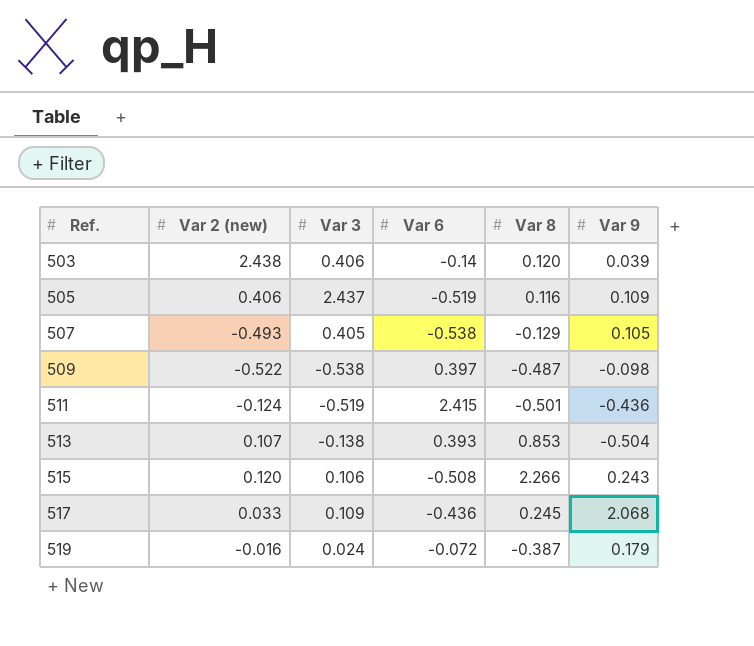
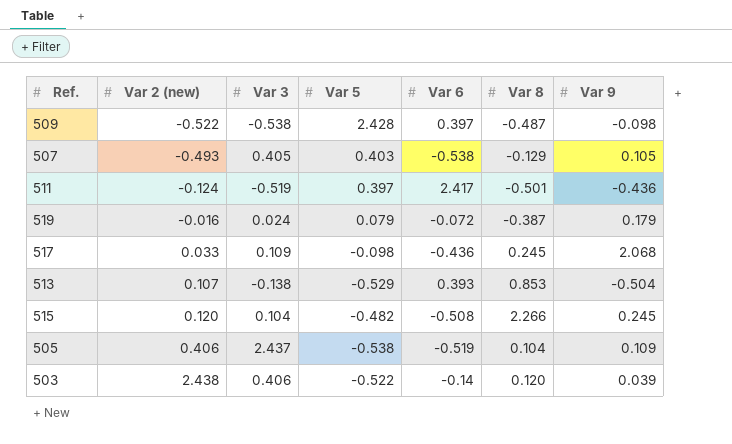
row order: Ref. ascending -> Var 2 (new) ascending
column Var 5 | position: none -> 4
511 | Var 6: 2.415 -> 2.417
515 | Var 3: 0.106 -> 0.104
515 | Var 9: 0.243 -> 0.245
505 | Var 8: 0.116 -> 0.104

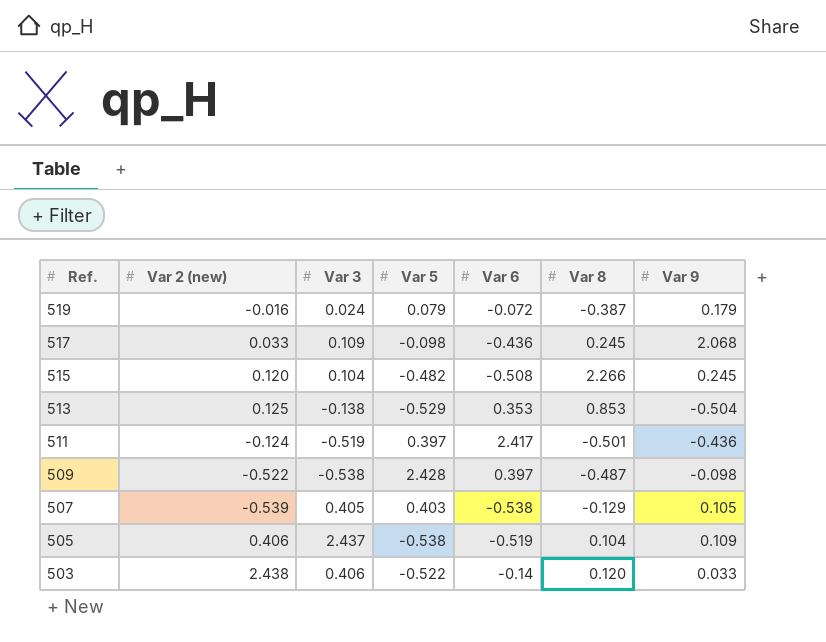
row order: Var 2 (new) ascending -> Ref. descending
513 | Var 2 (new): 0.107 -> 0.125
513 | Var 6: 0.393 -> 0.353
507 | Var 2 (new): -0.493 -> -0.539
503 | Var 9: 0.039 -> 0.033

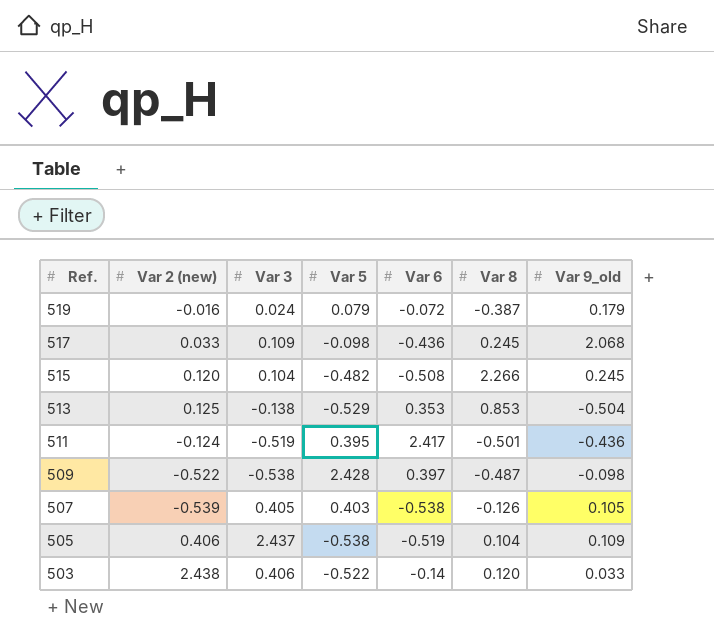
column name: Var 9 -> Var 9_old
511 | Var 5: 0.397 -> 0.395
507 | Var 8: -0.129 -> -0.126

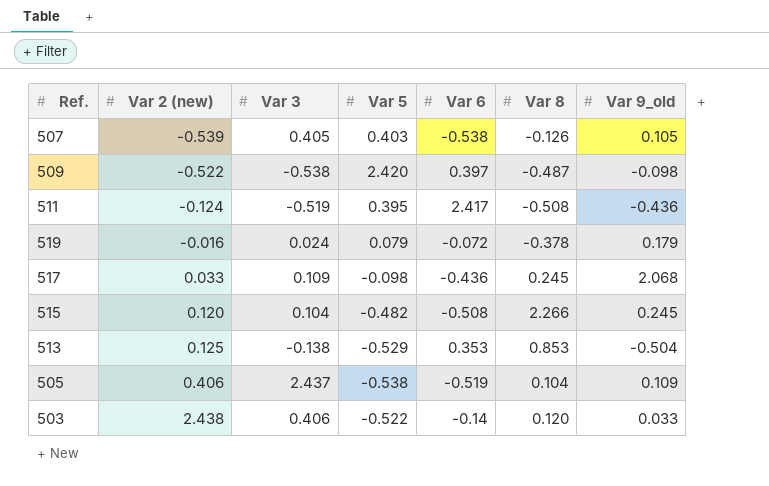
row order: Ref. descending -> Var 2 (new) ascending
509 | Var 5: 2.428 -> 2.420
511 | Var 8: -0.501 -> -0.508
519 | Var 8: -0.387 -> -0.378

